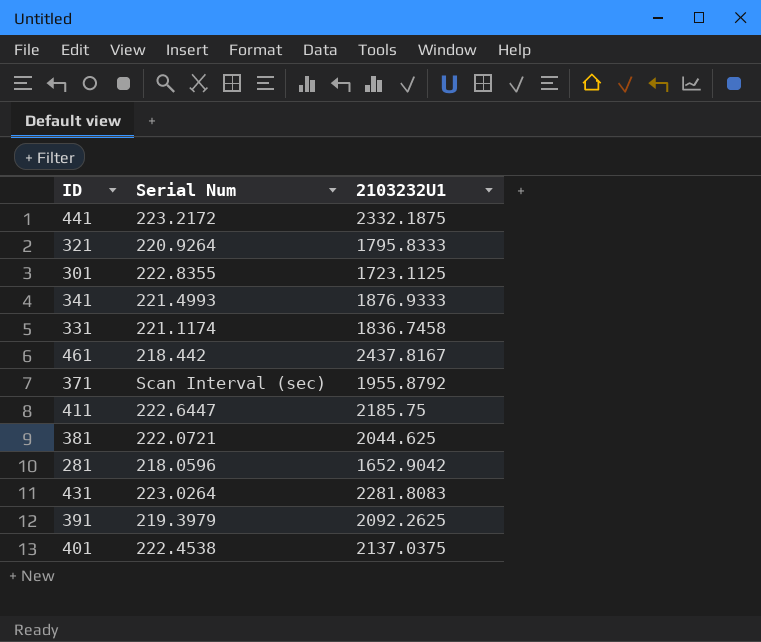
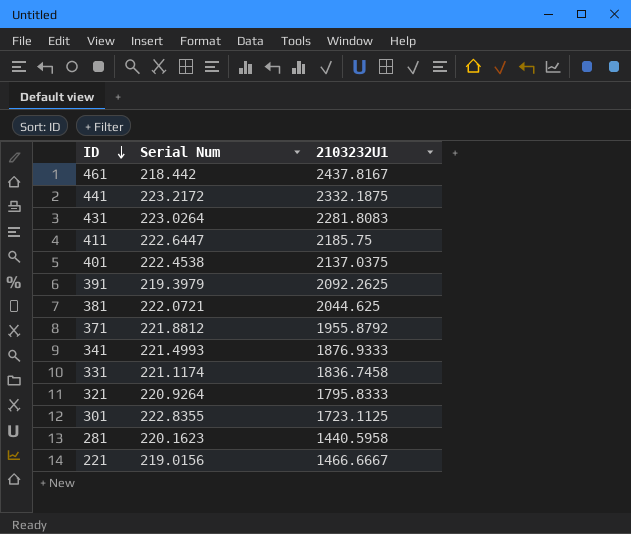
row order: none -> ID descending
371 | Serial Num: Scan Interval (sec) -> 221.8812
281 | Serial Num: 218.0596 -> 220.1623
281 | 2103232U1: 1652.9042 -> 1440.5958
row 221: none -> 219.0156 | 1466.6667

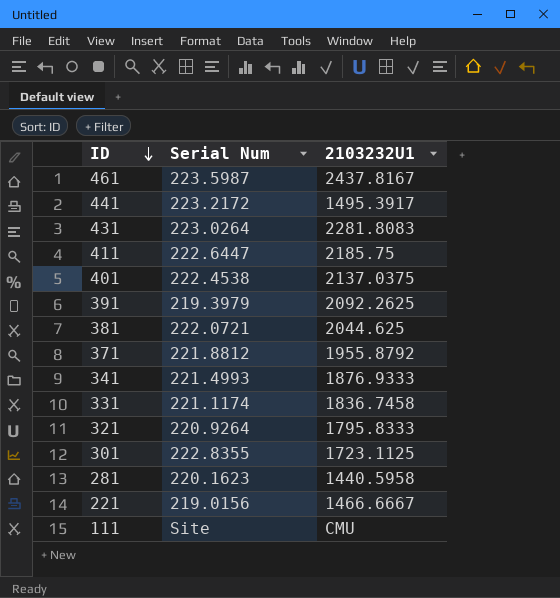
461 | Serial Num: 218.442 -> 223.5987
441 | 2103232U1: 2332.1875 -> 1495.3917
row 111: none -> Site | CMU

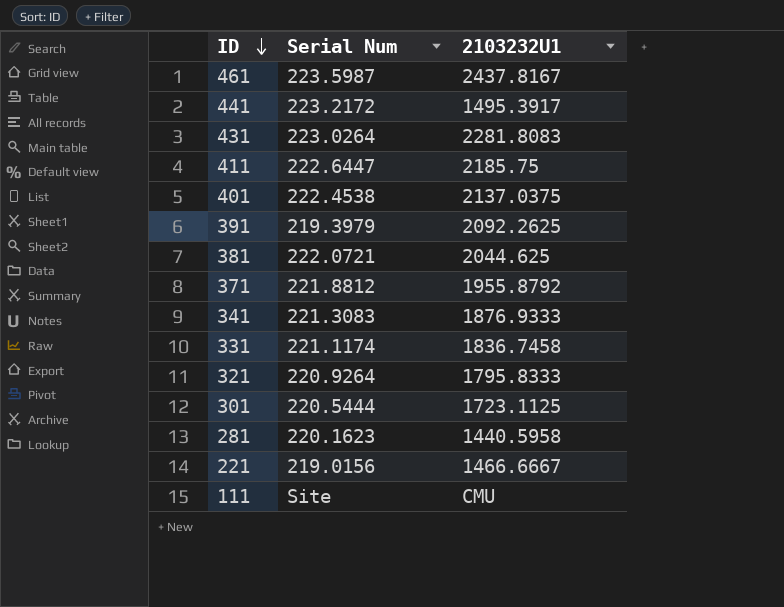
341 | Serial Num: 221.4993 -> 221.3083
301 | Serial Num: 222.8355 -> 220.5444

